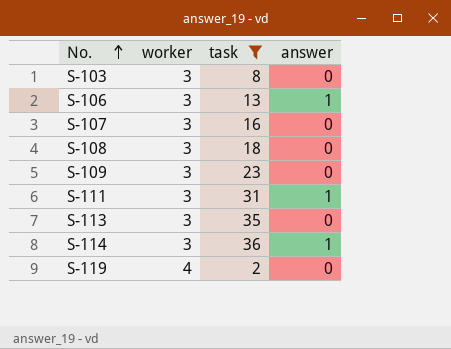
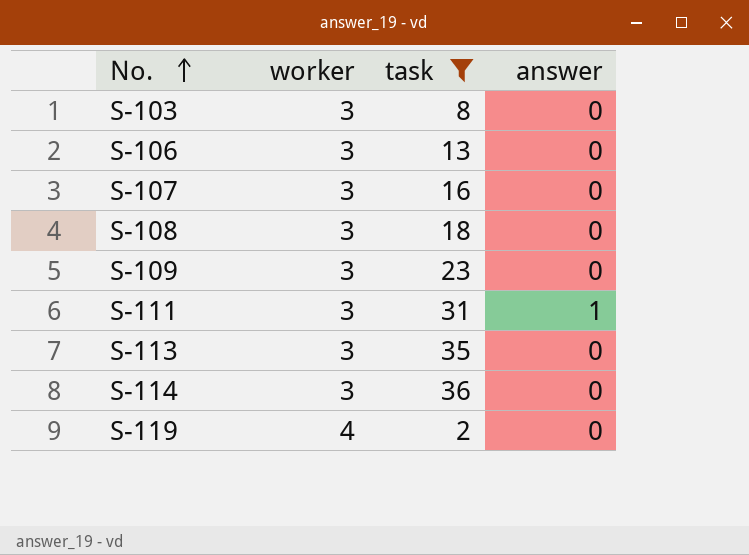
S-106 | answer: 1 -> 0
S-114 | answer: 1 -> 0

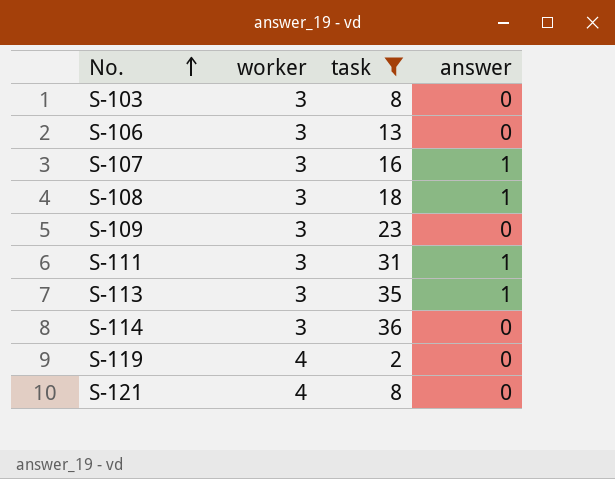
S-107 | answer: 0 -> 1
S-108 | answer: 0 -> 1
S-113 | answer: 0 -> 1
row S-121: none -> 4 | 8 | 0

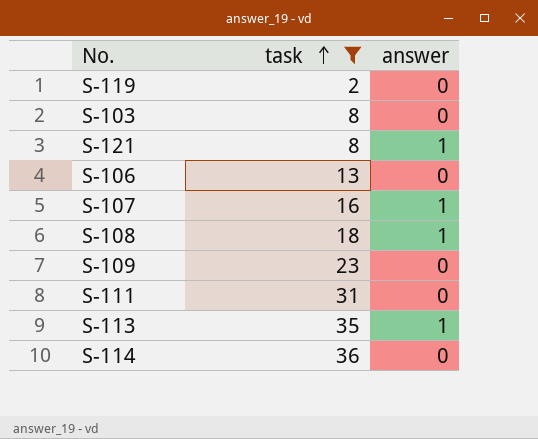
row order: No. ascending -> task ascending
column worker | position: 2 -> none
S-121 | answer: 0 -> 1
S-111 | answer: 1 -> 0

